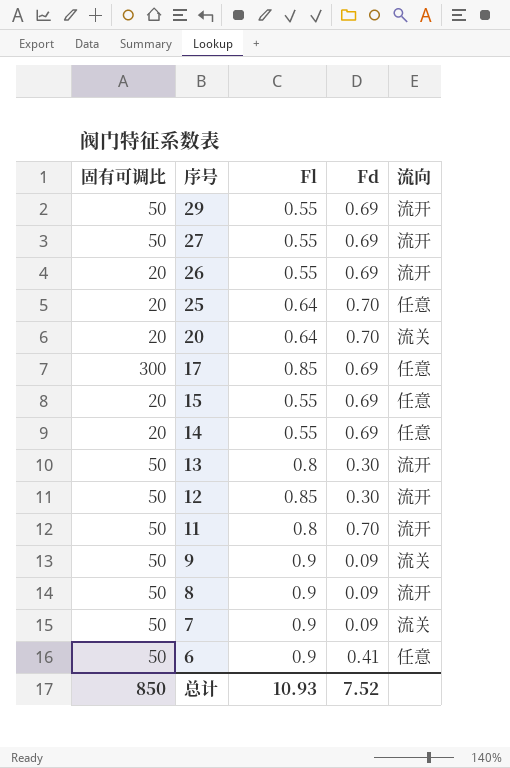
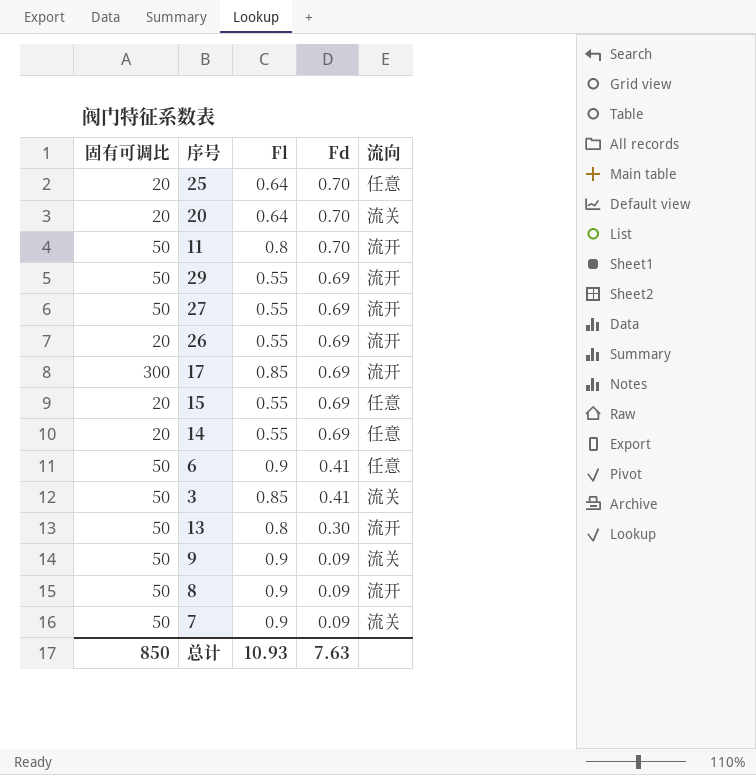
row order: 序号 descending -> Fd descending
row 12: 50 | 0.85 | 0.30 | 流开 -> none
17 | 流向: 任意 -> 流开
row 3: none -> 50 | 0.85 | 0.41 | 流关
总计 | Fd: 7.52 -> 7.63

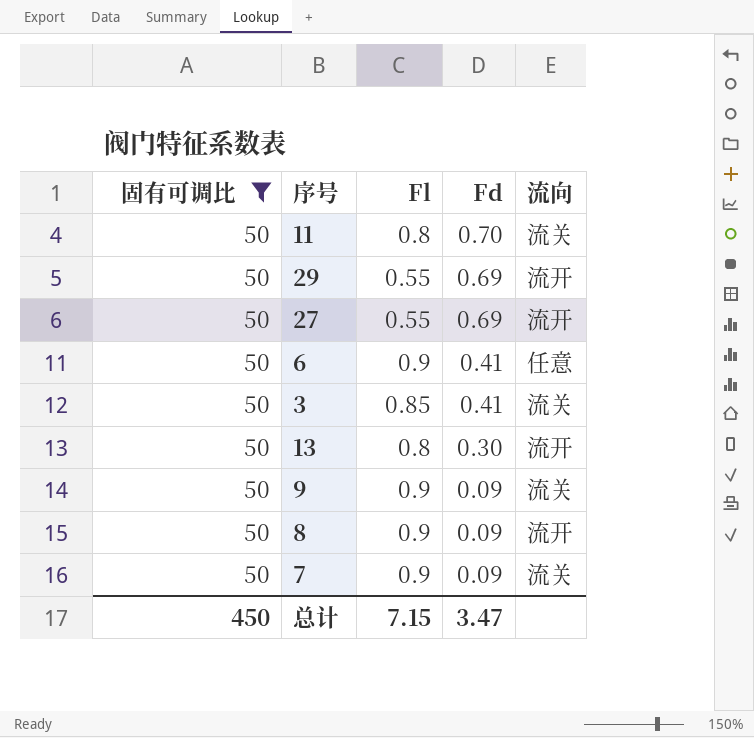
filter: none -> 固有可调比 = 50
11 | 流向: 流开 -> 流关
总计 | 固有可调比: 850 -> 450
总计 | Fl: 10.93 -> 7.15
总计 | Fd: 7.63 -> 3.47

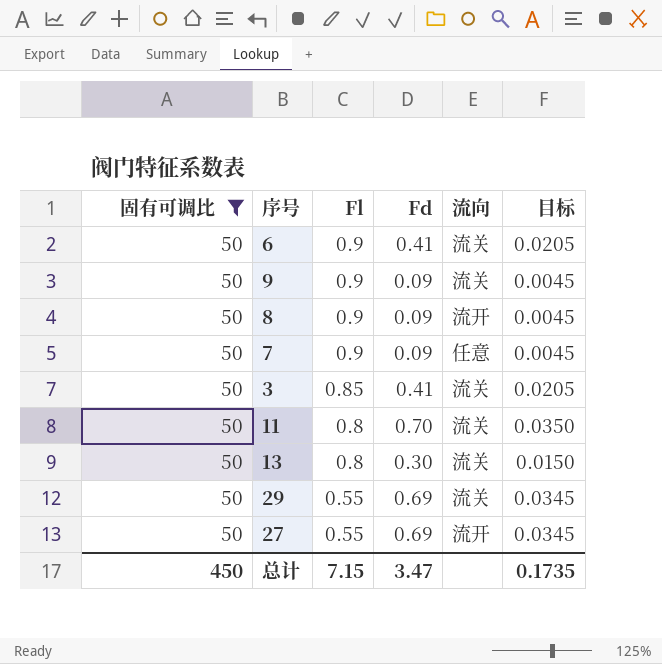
row order: Fd descending -> Fl descending
column 目标 | formula: none -> [Fd] * 0.05
6 | 流向: 任意 -> 流关
7 | 流向: 流关 -> 任意
13 | 流向: 流开 -> 流关
29 | 流向: 流开 -> 流关

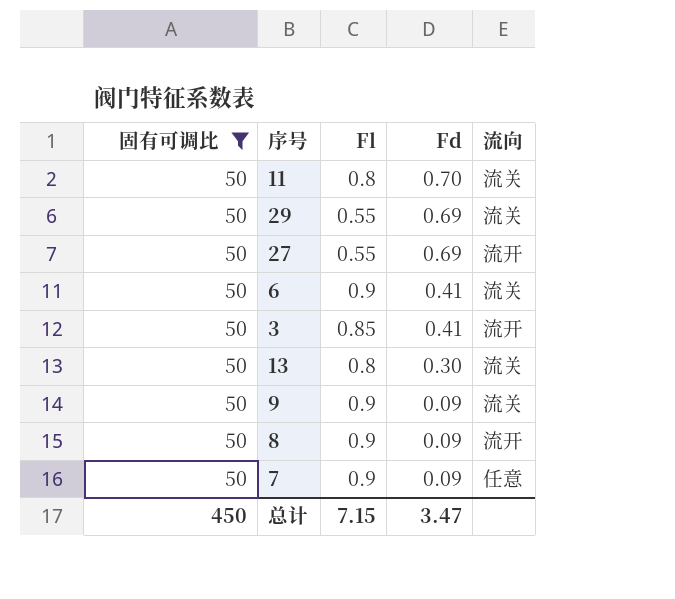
row order: Fl descending -> Fd descending
column 目标 | formula: [Fd] * 0.05 -> none
3 | 流向: 流关 -> 流开

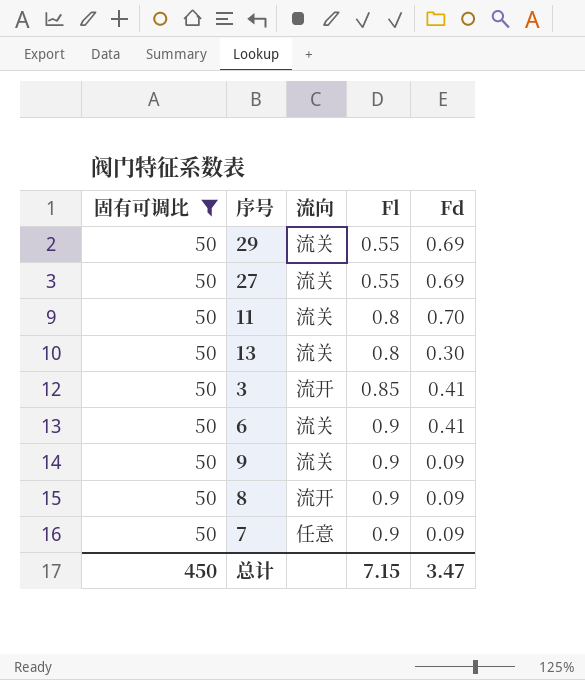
row order: Fd descending -> Fl ascending
column 流向 | position: 5 -> 3
27 | 流向: 流开 -> 流关

